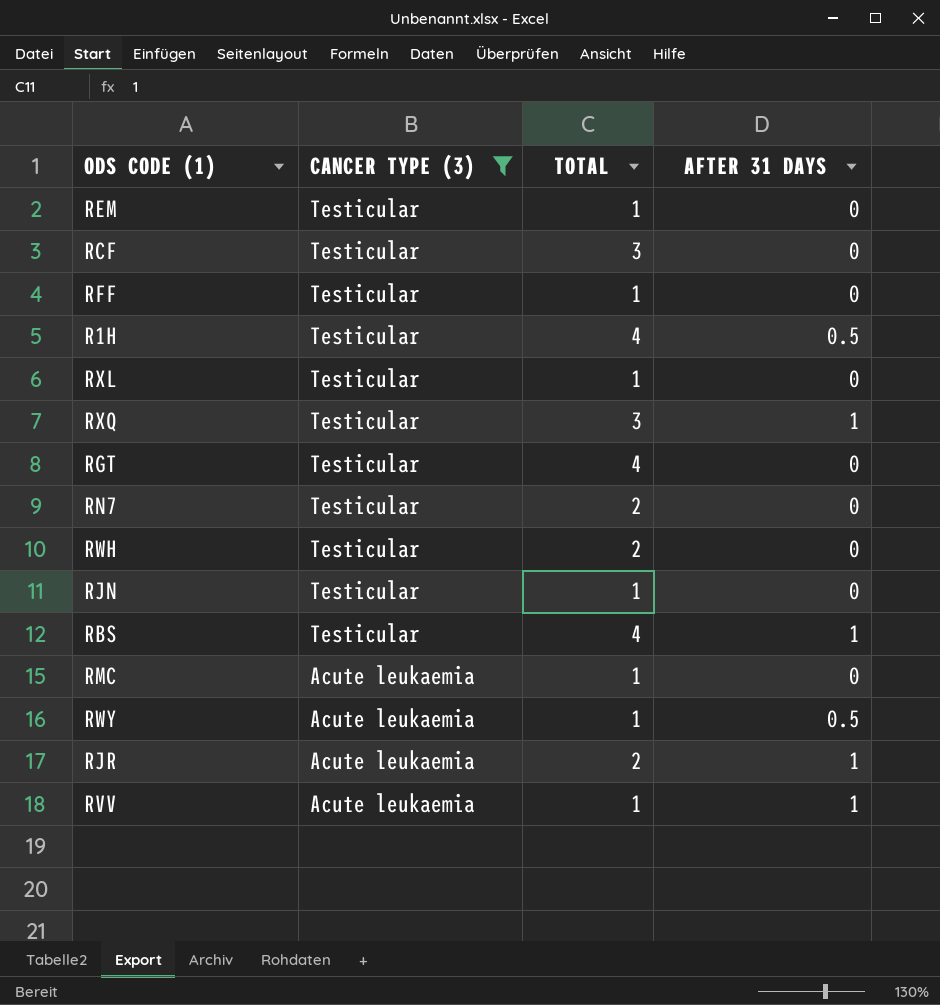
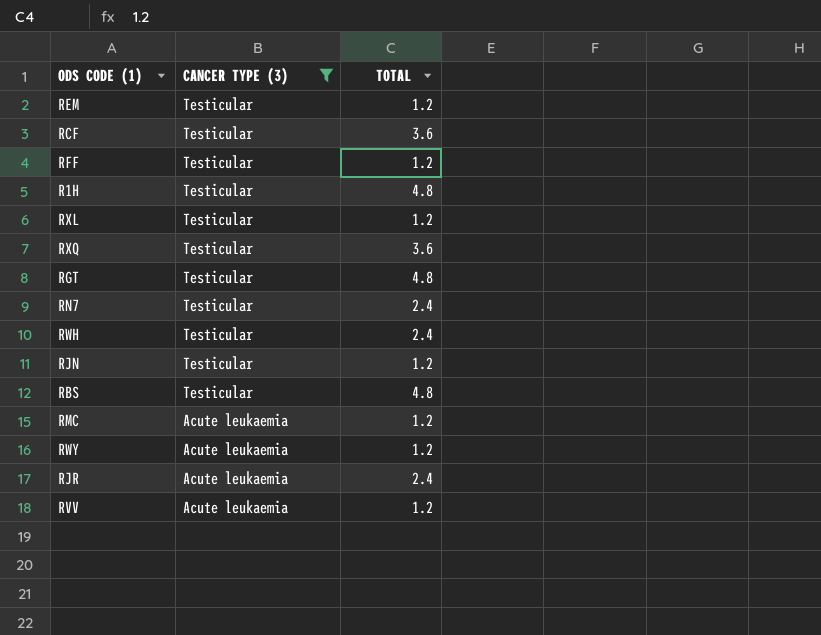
column AFTER 31 DAYS | position: 4 -> none
REM | TOTAL: 1 -> 1.2
RCF | TOTAL: 3 -> 3.6
RFF | TOTAL: 1 -> 1.2
R1H | TOTAL: 4 -> 4.8
RXL | TOTAL: 1 -> 1.2
RXQ | TOTAL: 3 -> 3.6
RGT | TOTAL: 4 -> 4.8
RN7 | TOTAL: 2 -> 2.4
RWH | TOTAL: 2 -> 2.4
RJN | TOTAL: 1 -> 1.2
RBS | TOTAL: 4 -> 4.8
RMC | TOTAL: 1 -> 1.2
RWY | TOTAL: 1 -> 1.2
RJR | TOTAL: 2 -> 2.4
RVV | TOTAL: 1 -> 1.2

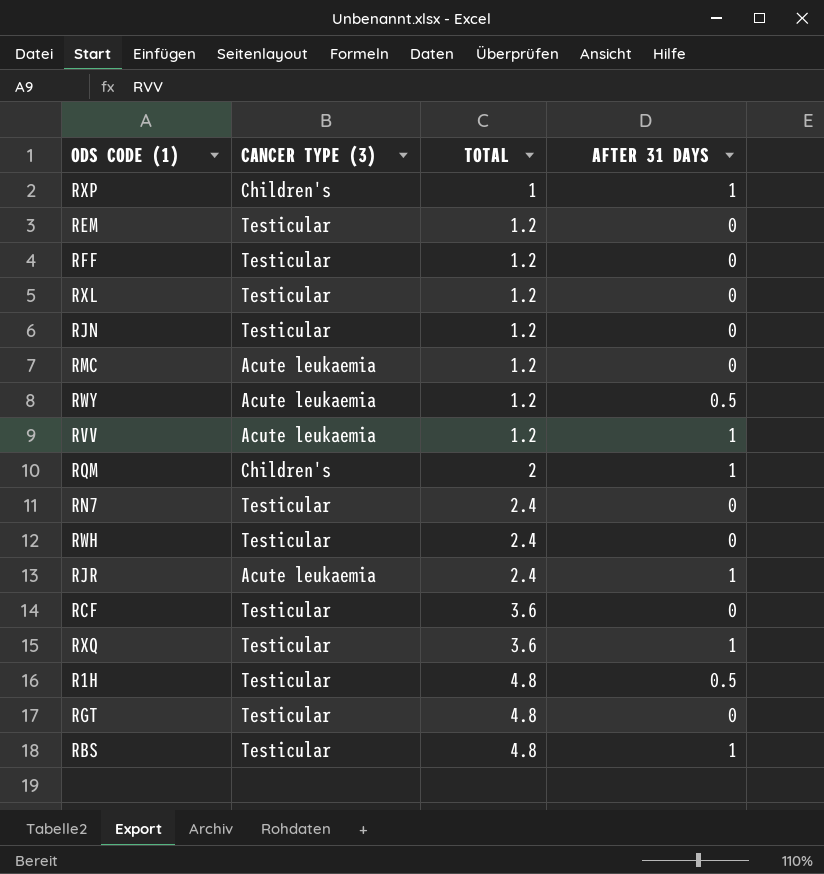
filter: CANCER TYPE (3) != Children's -> none
row order: CANCER TYPE (3) descending -> TOTAL ascending
column AFTER 31 DAYS | position: none -> 4

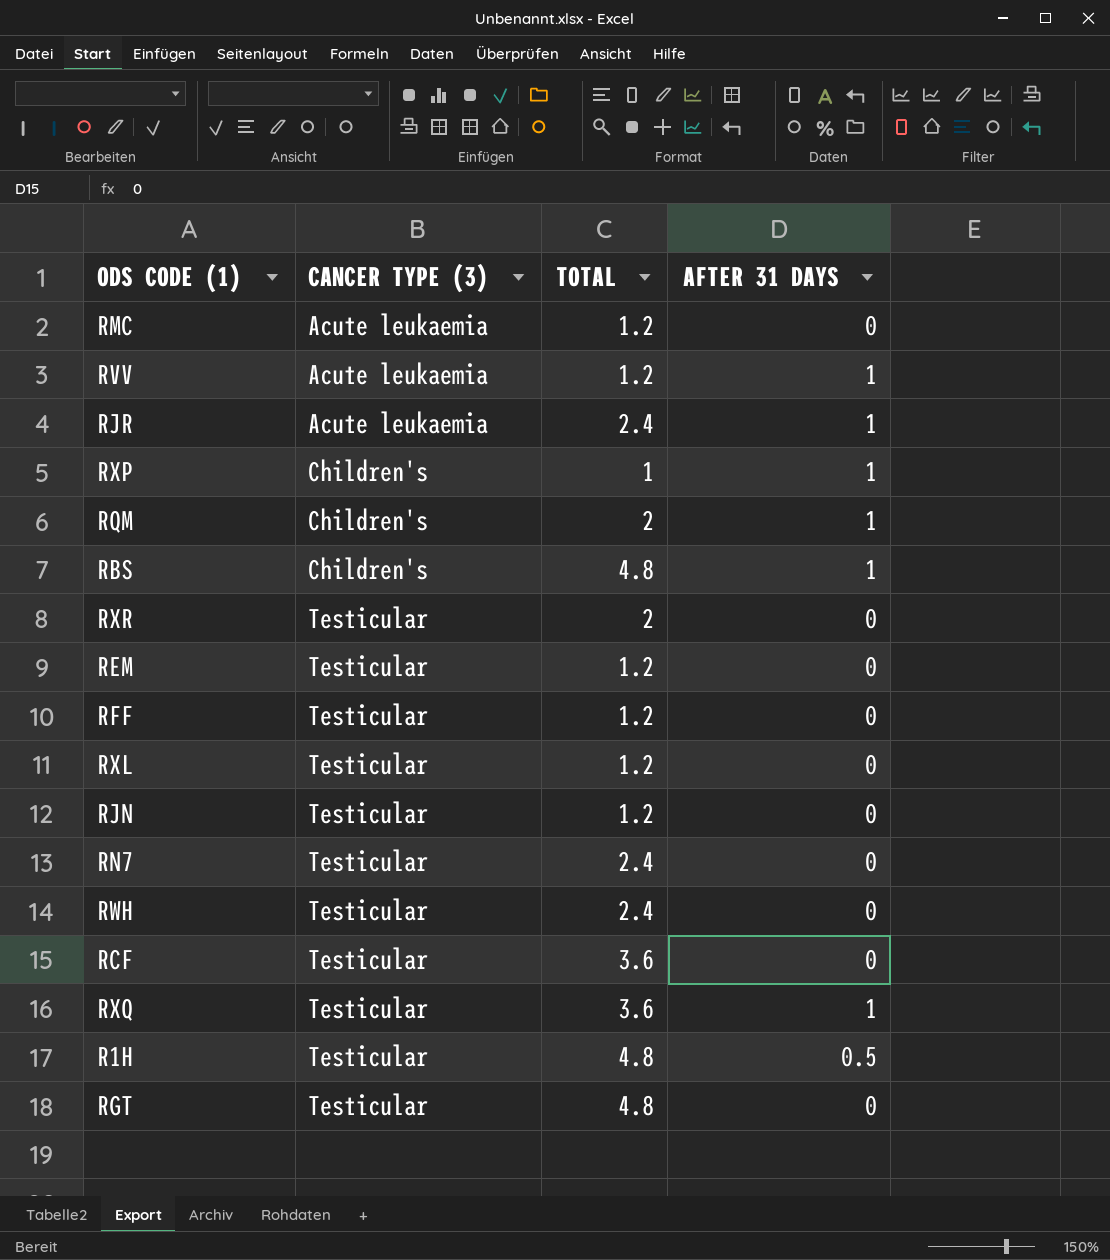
row order: TOTAL ascending -> CANCER TYPE (3) ascending
row RWY: Acute leukaemia | 1.2 | 0.5 -> none
RBS | CANCER TYPE (3): Testicular -> Children's
row RXR: none -> Testicular | 2 | 0

